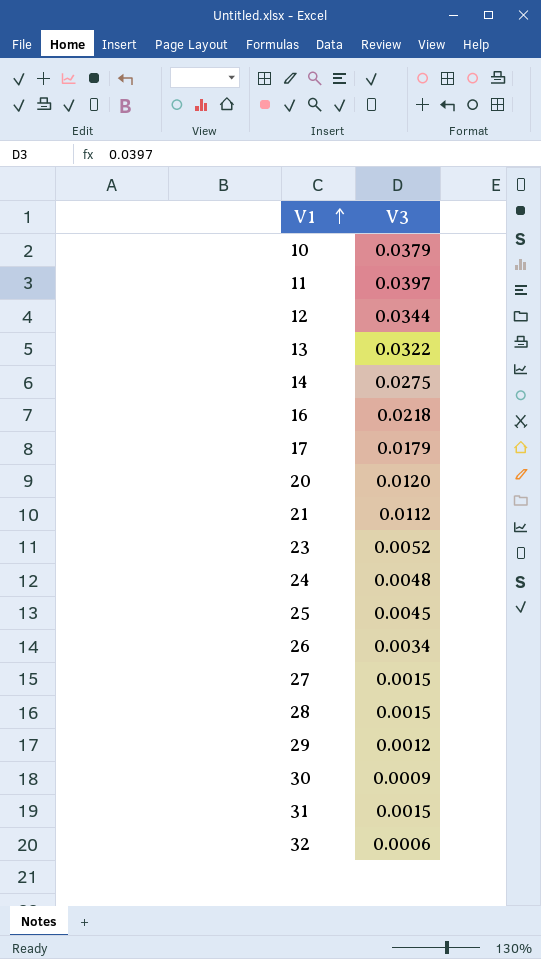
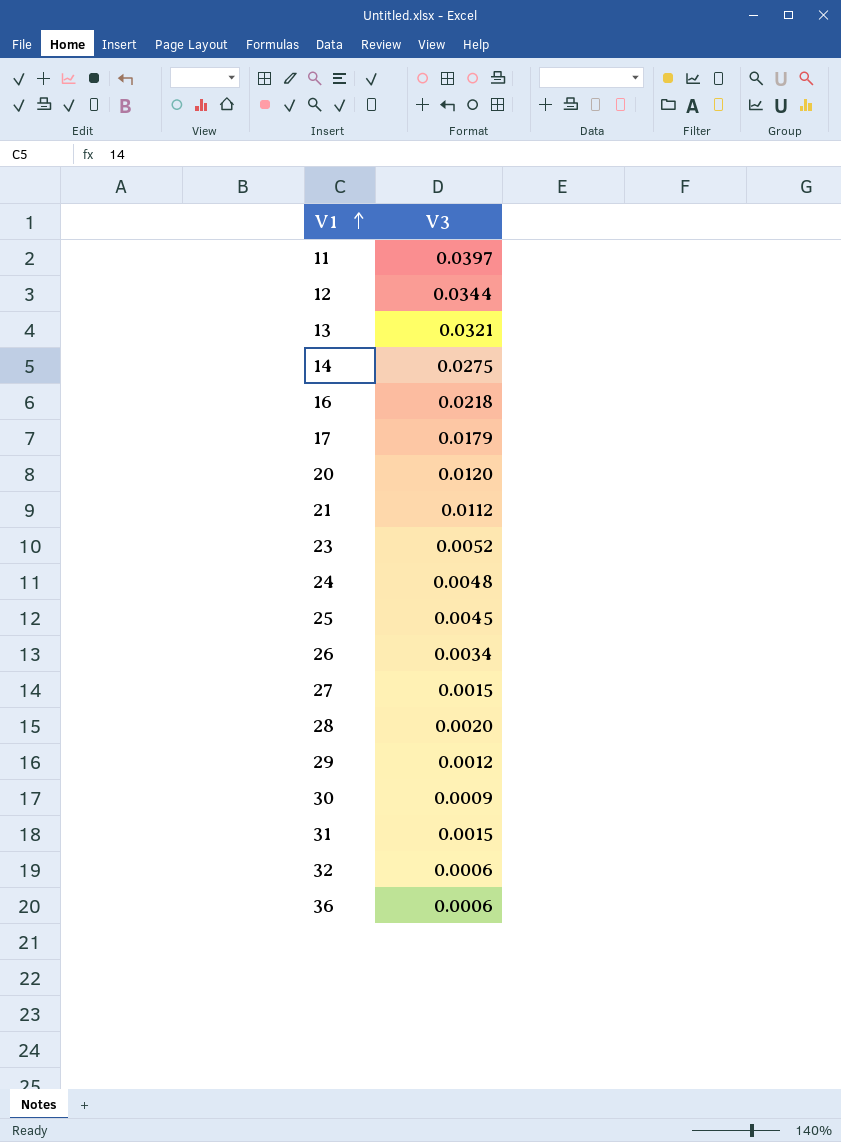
row 10: 0.0379 -> none
13 | V3: 0.0322 -> 0.0321
28 | V3: 0.0015 -> 0.0020
row 36: none -> 0.0006

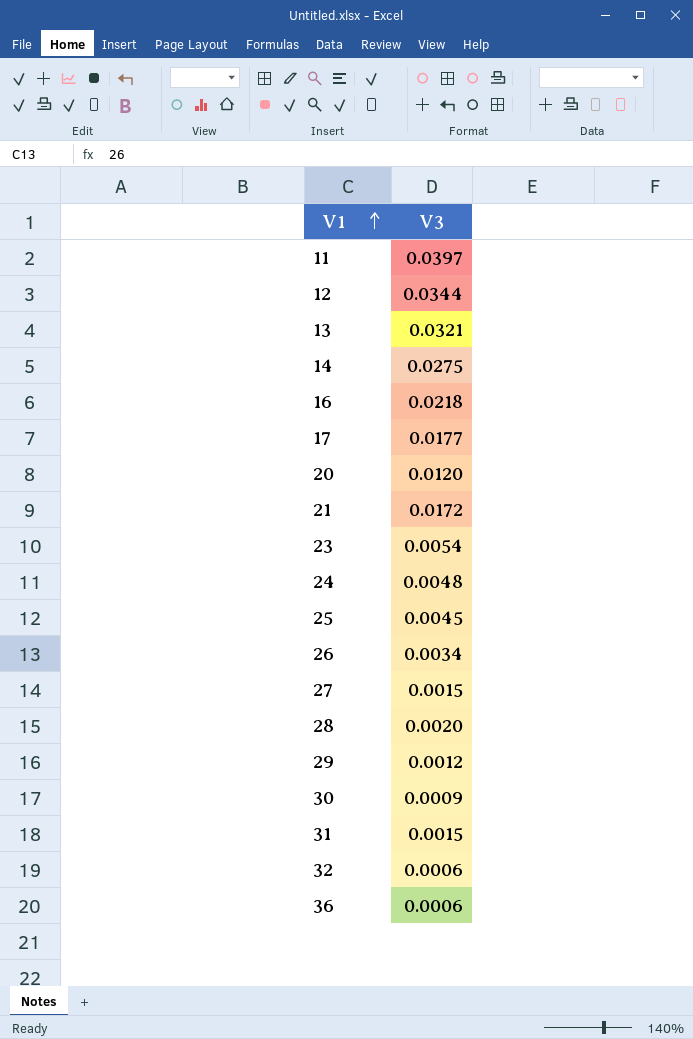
17 | V3: 0.0179 -> 0.0177
21 | V3: 0.0112 -> 0.0172
23 | V3: 0.0052 -> 0.0054

